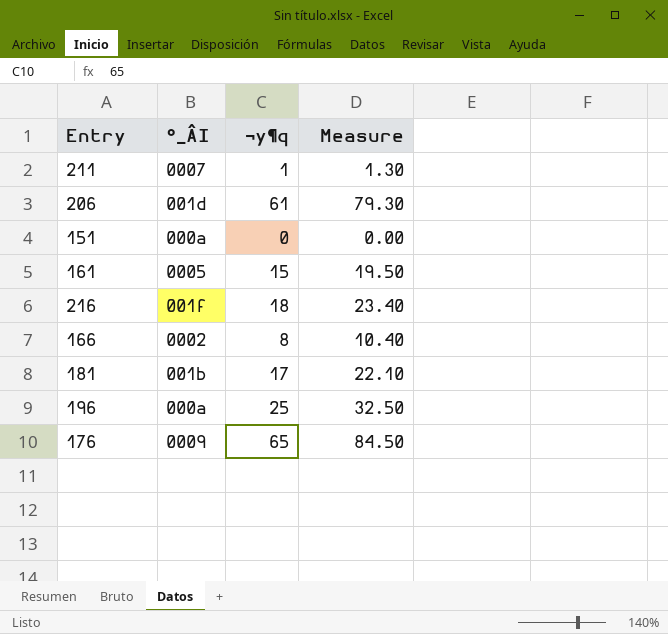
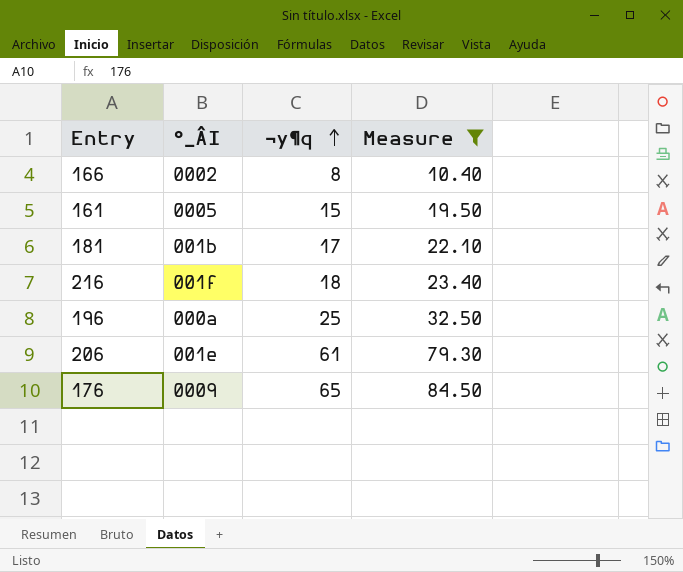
filter: none -> Measure >= 10.40
row order: none -> ¬y¶q ascending
206 | °_ÂI: 001d -> 001e

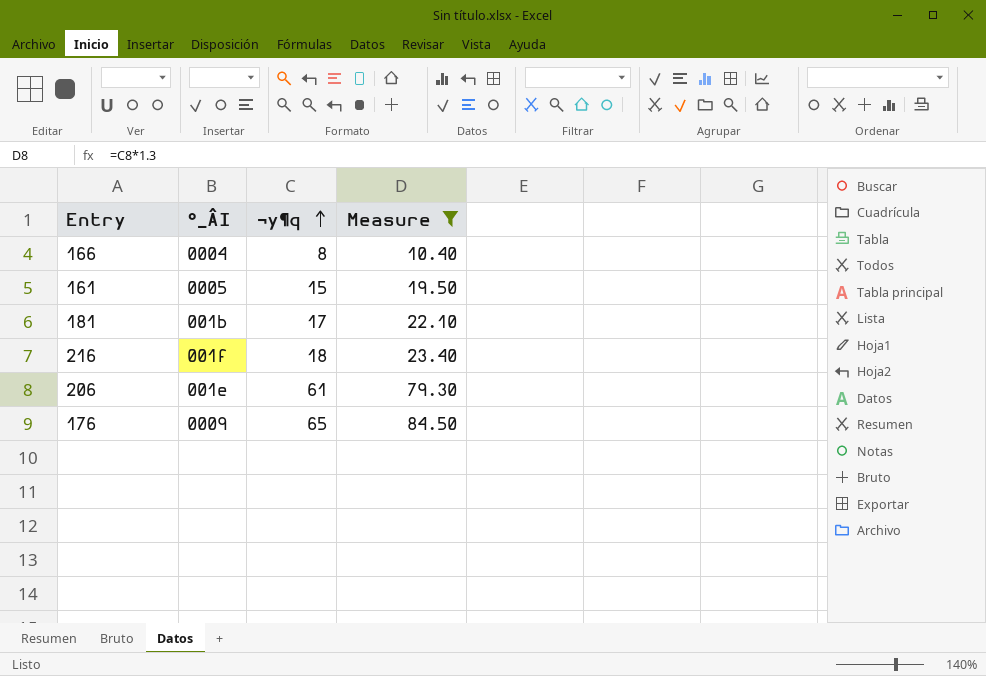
row 196: 000a | 25 | 32.50 -> none
166 | °_ÂI: 0002 -> 0004

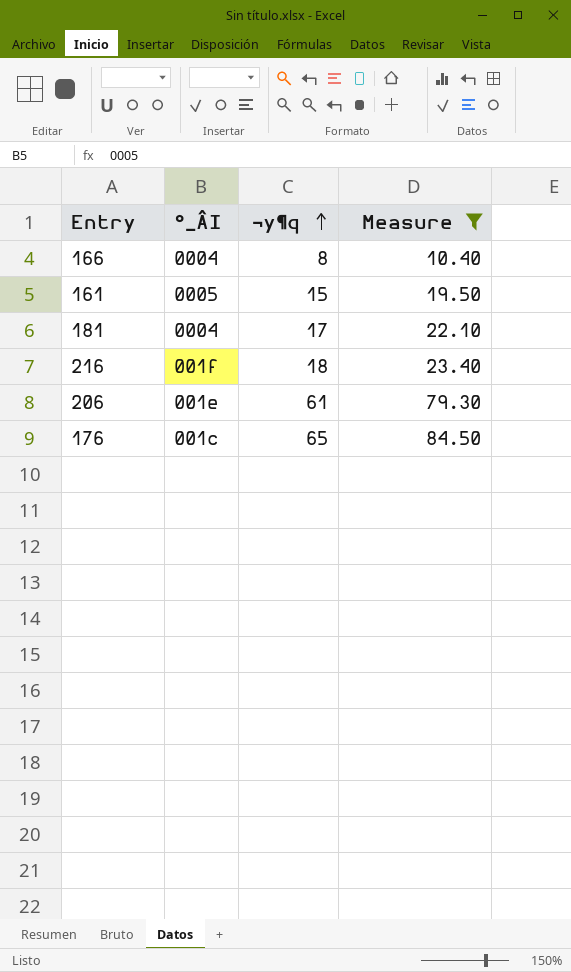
181 | °_ÂI: 001b -> 0004
176 | °_ÂI: 0009 -> 001c

